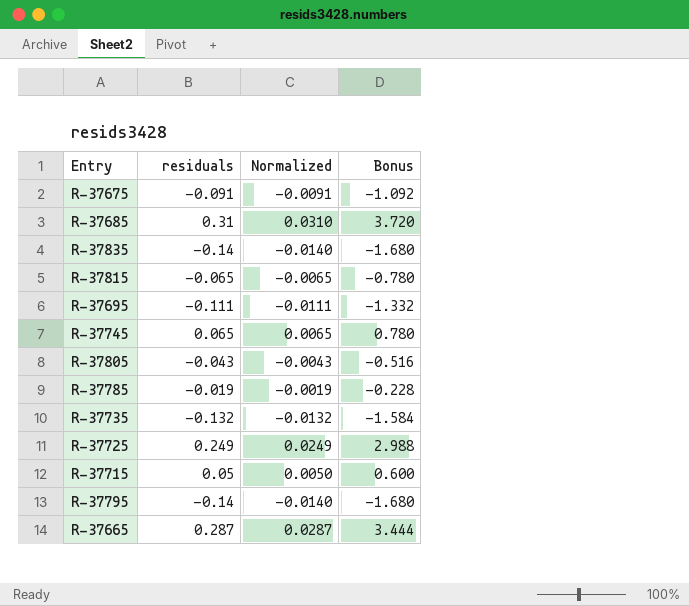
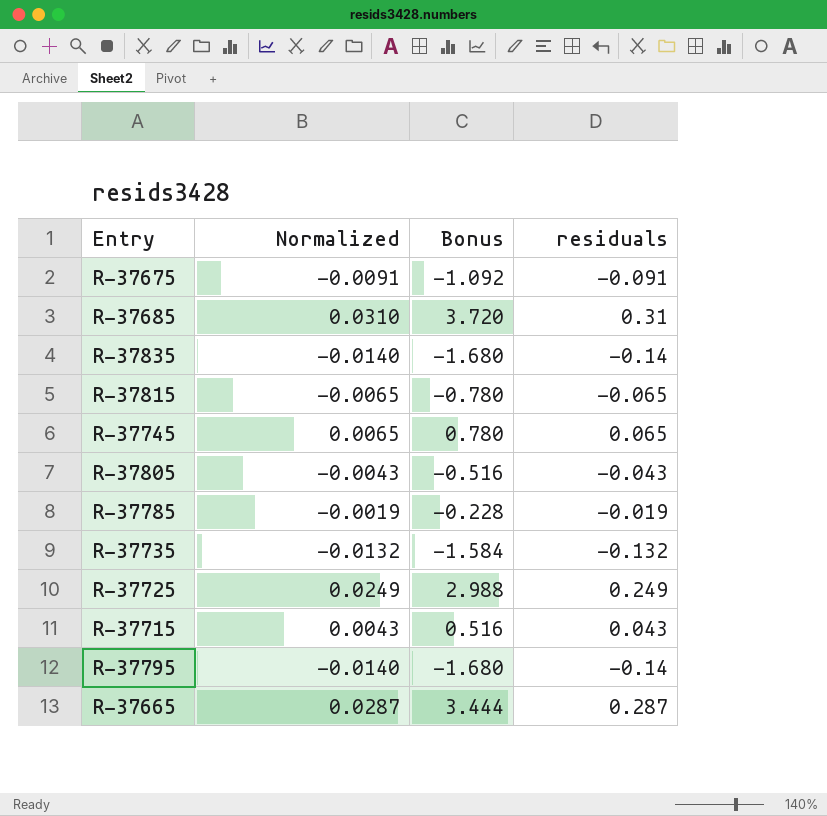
column residuals | position: 2 -> 4
row R-37695: -0.111 | -0.0111 | -1.332 -> none
R-37715 | Normalized: 0.0050 -> 0.0043
R-37715 | Bonus: 0.600 -> 0.516
R-37715 | residuals: 0.05 -> 0.043

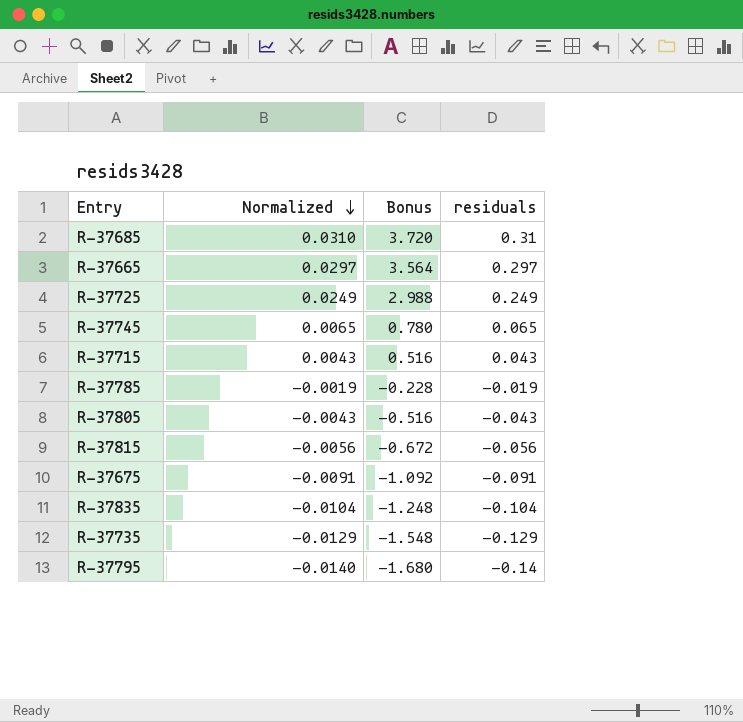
row order: none -> Normalized descending
R-37665 | Normalized: 0.0287 -> 0.0297
R-37665 | Bonus: 3.444 -> 3.564
R-37665 | residuals: 0.287 -> 0.297
R-37815 | Normalized: -0.0065 -> -0.0056
R-37815 | Bonus: -0.780 -> -0.672
R-37815 | residuals: -0.065 -> -0.056
R-37835 | Normalized: -0.0140 -> -0.0104
R-37835 | Bonus: -1.680 -> -1.248
R-37835 | residuals: -0.14 -> -0.104
R-37735 | Normalized: -0.0132 -> -0.0129
R-37735 | Bonus: -1.584 -> -1.548
R-37735 | residuals: -0.132 -> -0.129

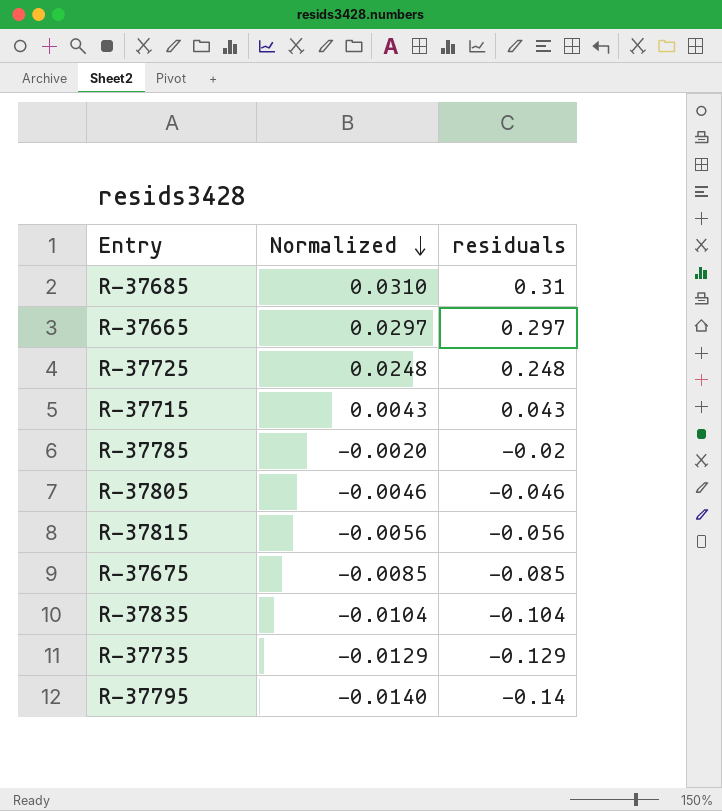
column Bonus | formula: [residuals] * 12 -> none
row R-37745: 0.0065 | 0.780 | 0.065 -> none
R-37725 | Normalized: 0.0249 -> 0.0248
R-37725 | residuals: 0.249 -> 0.248
R-37785 | Normalized: -0.0019 -> -0.0020
R-37785 | residuals: -0.019 -> -0.02
R-37805 | Normalized: -0.0043 -> -0.0046
R-37805 | residuals: -0.043 -> -0.046
R-37675 | Normalized: -0.0091 -> -0.0085
R-37675 | residuals: -0.091 -> -0.085

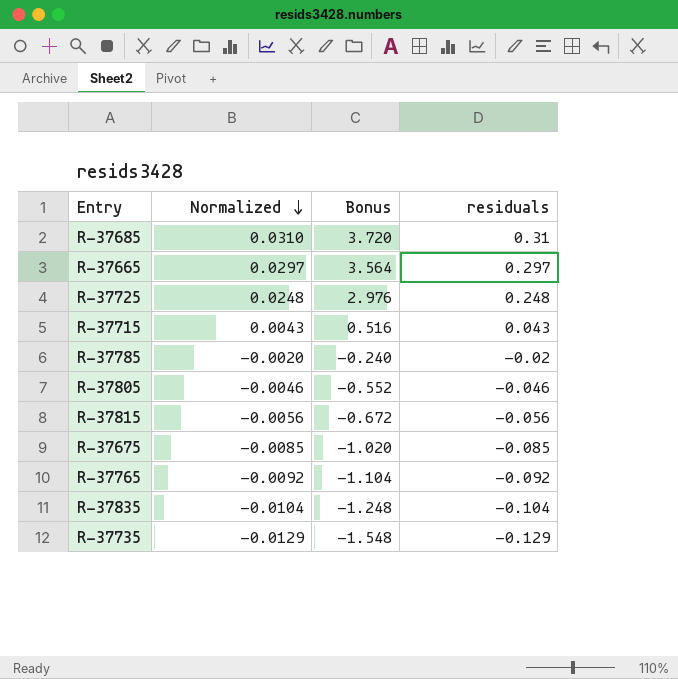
column Bonus | formula: none -> [residuals] * 12
row R-37795: -0.0140 | -0.14 -> none
row R-37765: none -> -0.0092 | -1.104 | -0.092

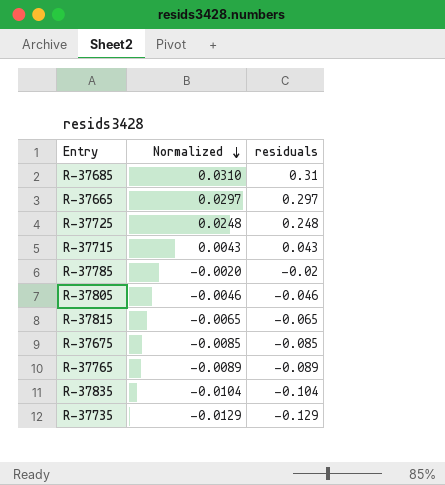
column Bonus | formula: [residuals] * 12 -> none
R-37815 | Normalized: -0.0056 -> -0.0065
R-37815 | residuals: -0.056 -> -0.065
R-37765 | Normalized: -0.0092 -> -0.0089
R-37765 | residuals: -0.092 -> -0.089

